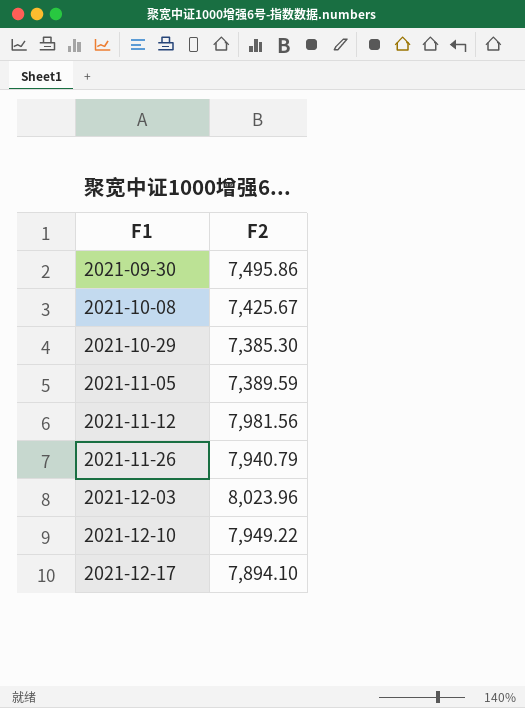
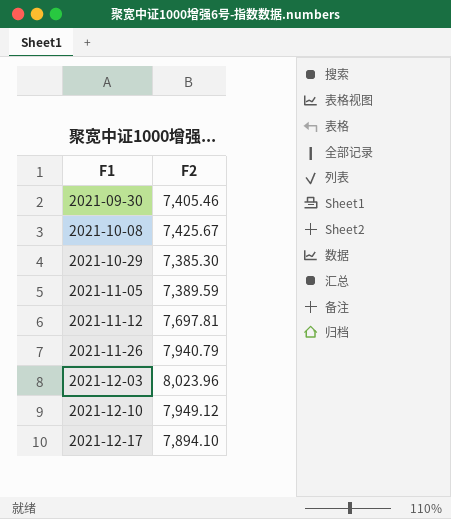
2021-09-30 | F2: 7,495.86 -> 7,405.46
2021-11-12 | F2: 7,981.56 -> 7,697.81
2021-12-10 | F2: 7,949.22 -> 7,949.12

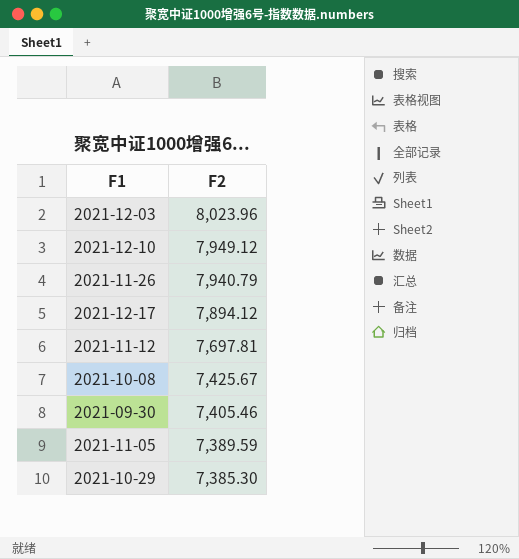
row order: F1 ascending -> F2 descending
2021-12-17 | F2: 7,894.10 -> 7,894.12

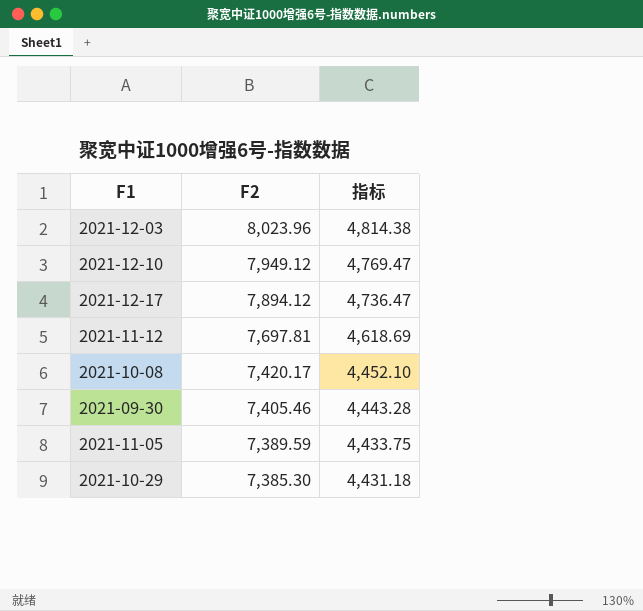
column 指标 | formula: none -> [F2] * 0.6
row 2021-11-26: 7,940.79 -> none
2021-10-08 | F2: 7,425.67 -> 7,420.17

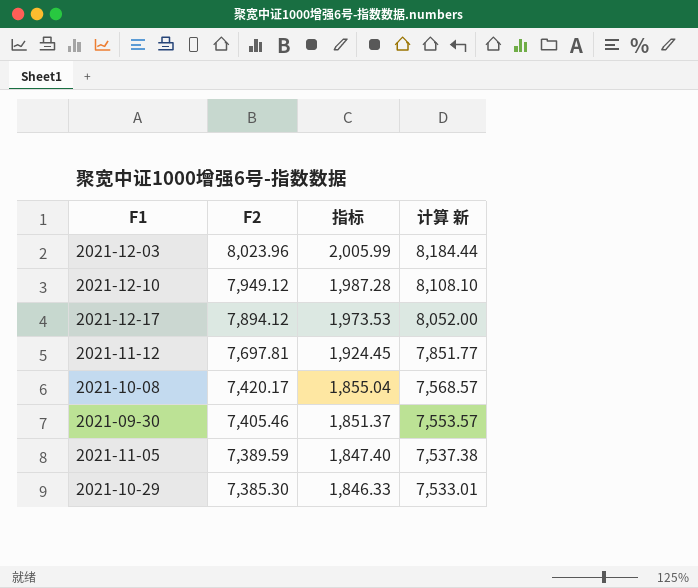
column 指标 | formula: [F2] * 0.6 -> [F2] * 0.25
column 计算 新 | formula: none -> [F2] * 1.02

